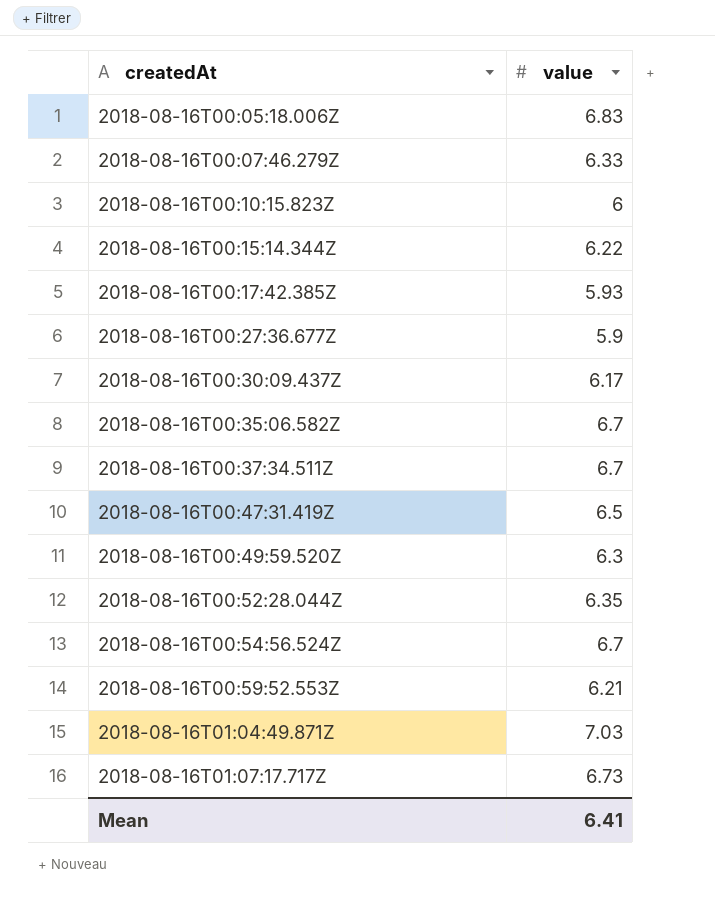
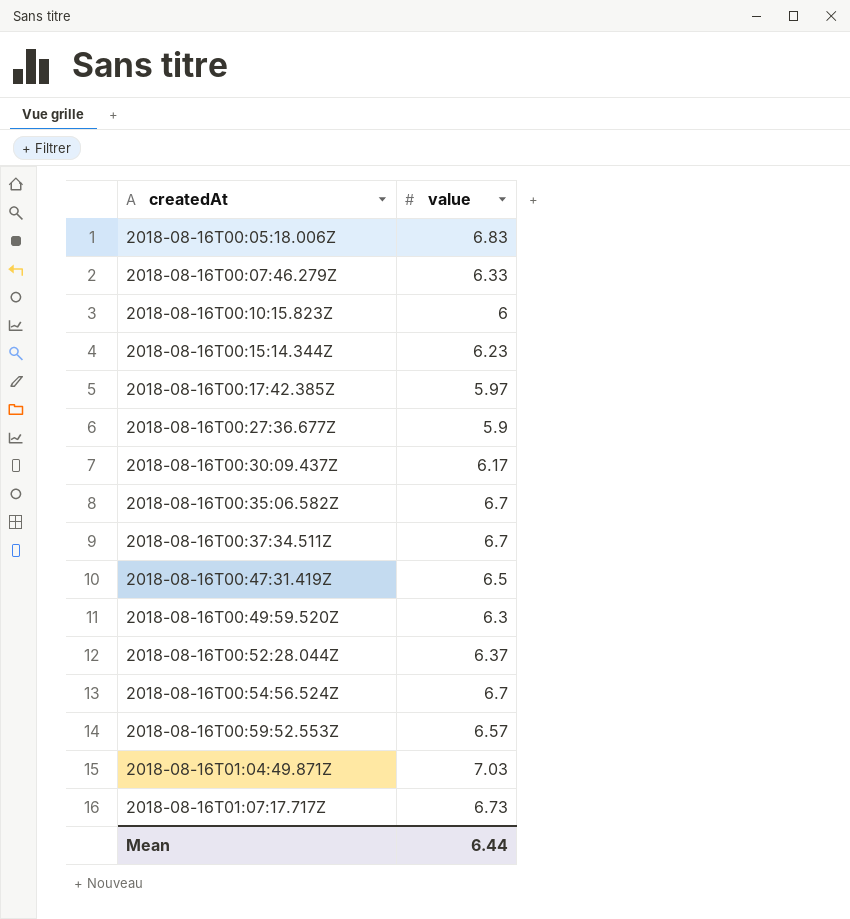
2018-08-16T00:15:14.344Z | value: 6.22 -> 6.23
2018-08-16T00:17:42.385Z | value: 5.93 -> 5.97
2018-08-16T00:52:28.044Z | value: 6.35 -> 6.37
2018-08-16T00:59:52.553Z | value: 6.21 -> 6.57
Mean | value: 6.41 -> 6.44

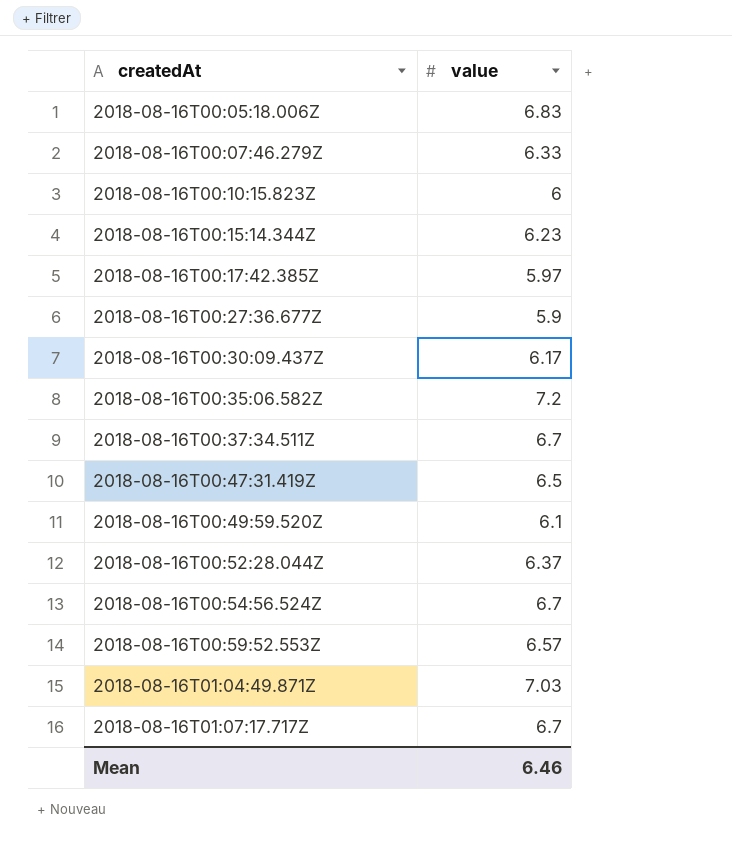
2018-08-16T00:35:06.582Z | value: 6.7 -> 7.2
2018-08-16T00:49:59.520Z | value: 6.3 -> 6.1
2018-08-16T01:07:17.717Z | value: 6.73 -> 6.7
Mean | value: 6.44 -> 6.46

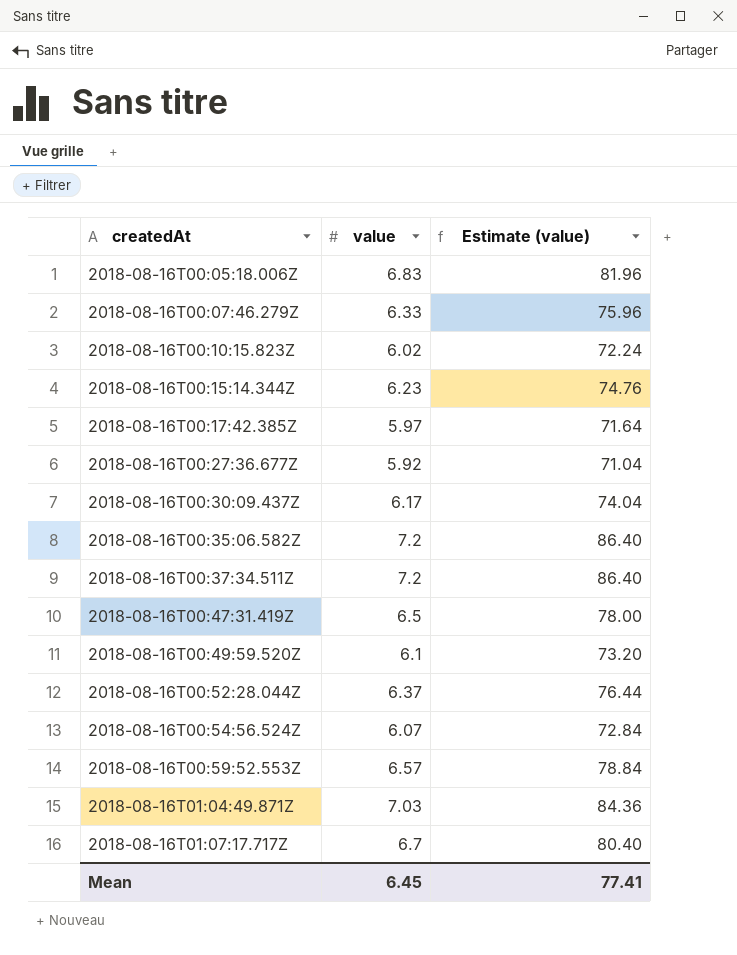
column Estimate (value) | formula: none -> [value] * 12
2018-08-16T00:10:15.823Z | value: 6 -> 6.02
2018-08-16T00:27:36.677Z | value: 5.9 -> 5.92
2018-08-16T00:37:34.511Z | value: 6.7 -> 7.2
2018-08-16T00:54:56.524Z | value: 6.7 -> 6.07
Mean | value: 6.46 -> 6.45

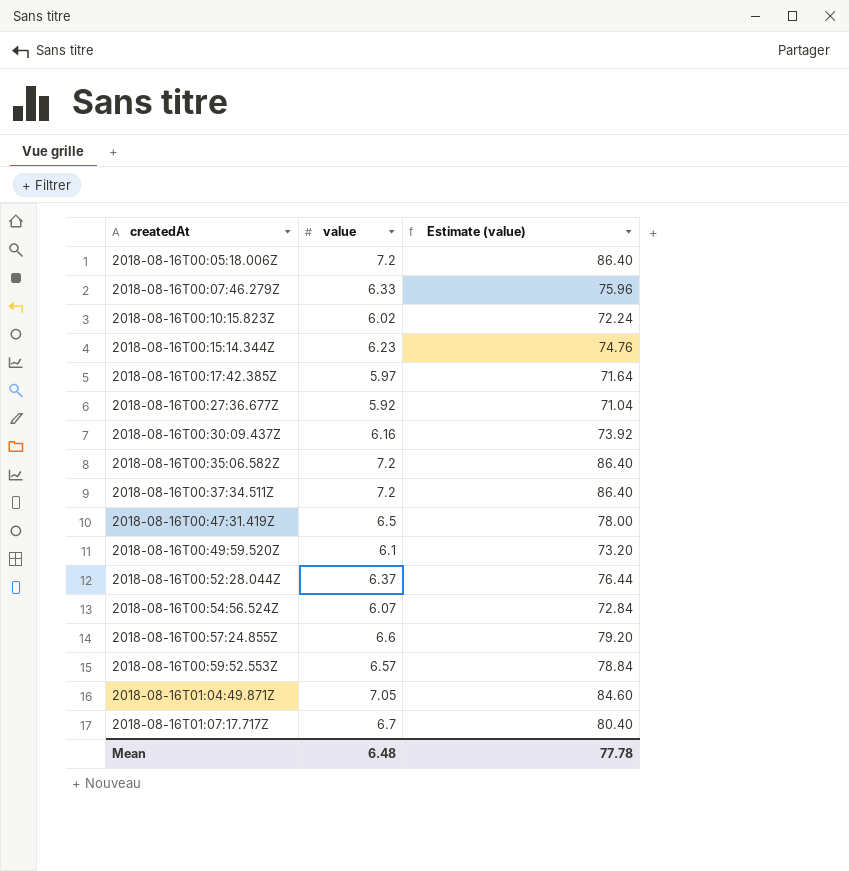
2018-08-16T00:05:18.006Z | value: 6.83 -> 7.2
2018-08-16T00:05:18.006Z | Estimate (value): 81.96 -> 86.40
2018-08-16T00:30:09.437Z | value: 6.17 -> 6.16
2018-08-16T00:30:09.437Z | Estimate (value): 74.04 -> 73.92
row 2018-08-16T00:57:24.855Z: none -> 6.6 | 79.20
2018-08-16T01:04:49.871Z | value: 7.03 -> 7.05
2018-08-16T01:04:49.871Z | Estimate (value): 84.36 -> 84.60
Mean | value: 6.45 -> 6.48
Mean | Estimate (value): 77.41 -> 77.78

